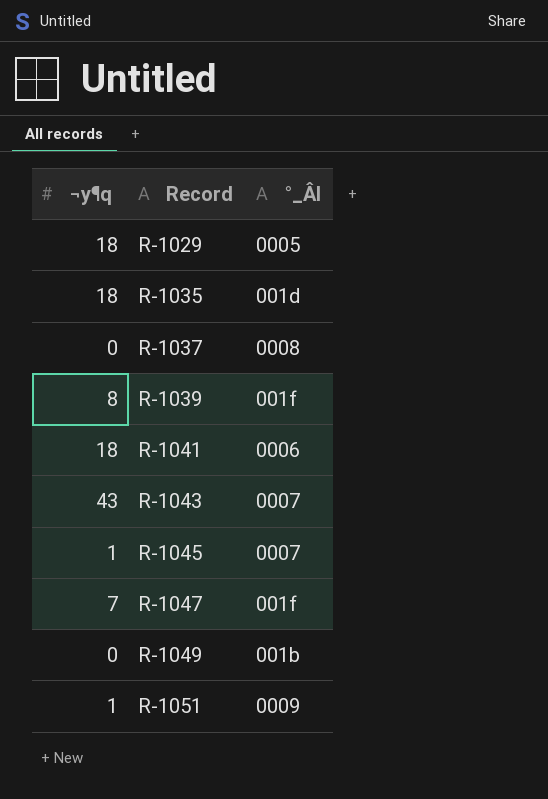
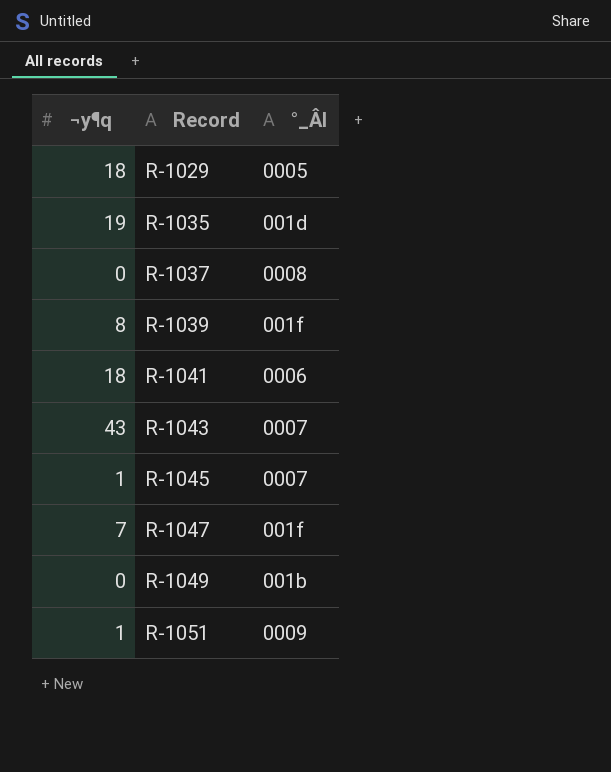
R-1035 | ¬y¶q: 18 -> 19

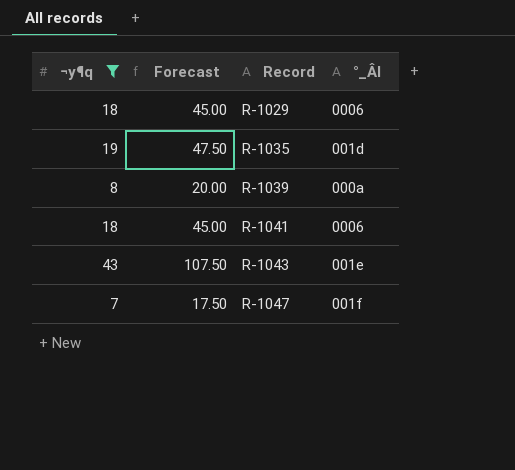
filter: none -> ¬y¶q >= 7
column Forecast | formula: none -> [¬y¶q] * 2.5
R-1029 | °_ÂI: 0005 -> 0006
R-1039 | °_ÂI: 001f -> 000a
R-1043 | °_ÂI: 0007 -> 001e

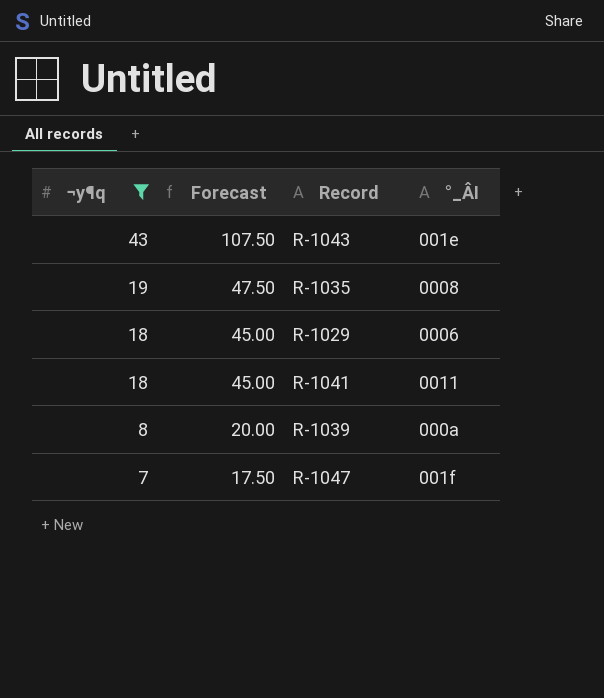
row order: Record ascending -> ¬y¶q descending
R-1035 | °_ÂI: 001d -> 0008
R-1041 | °_ÂI: 0006 -> 0011

